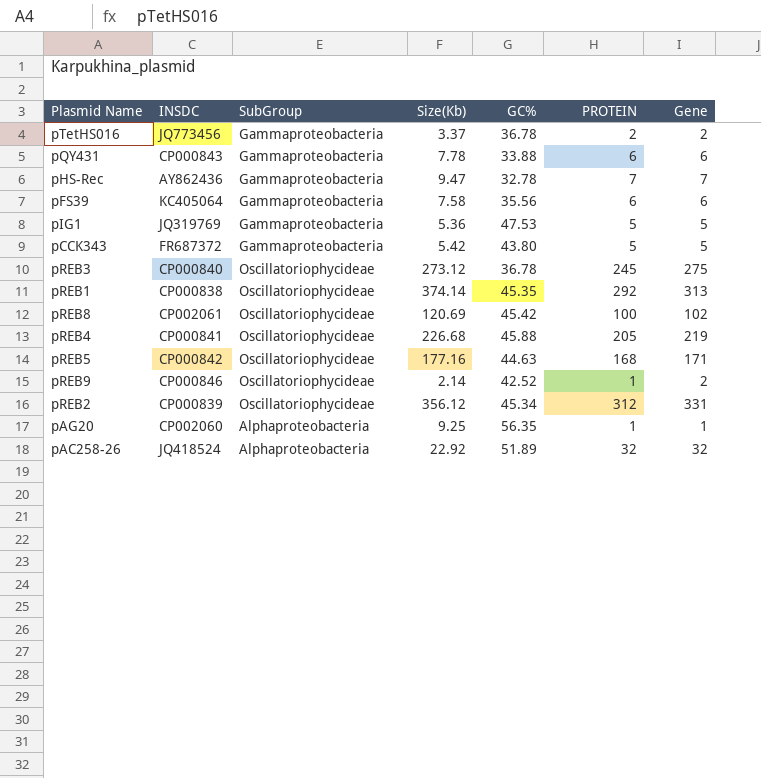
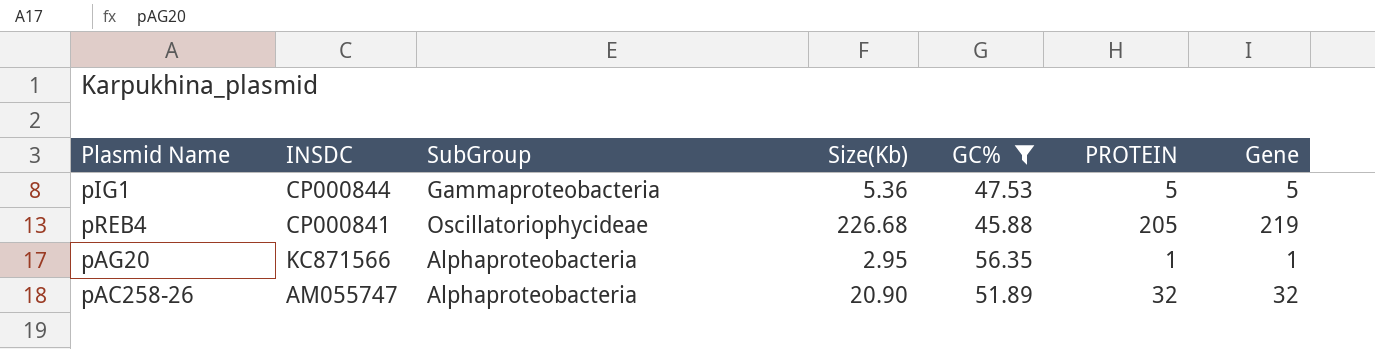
filter: none -> GC% >= 45.88
pIG1 | INSDC: JQ319769 -> CP000844
pAG20 | INSDC: CP002060 -> KC871566
pAG20 | Size(Kb): 9.25 -> 2.95
pAC258-26 | INSDC: JQ418524 -> AM055747
pAC258-26 | Size(Kb): 22.92 -> 20.90

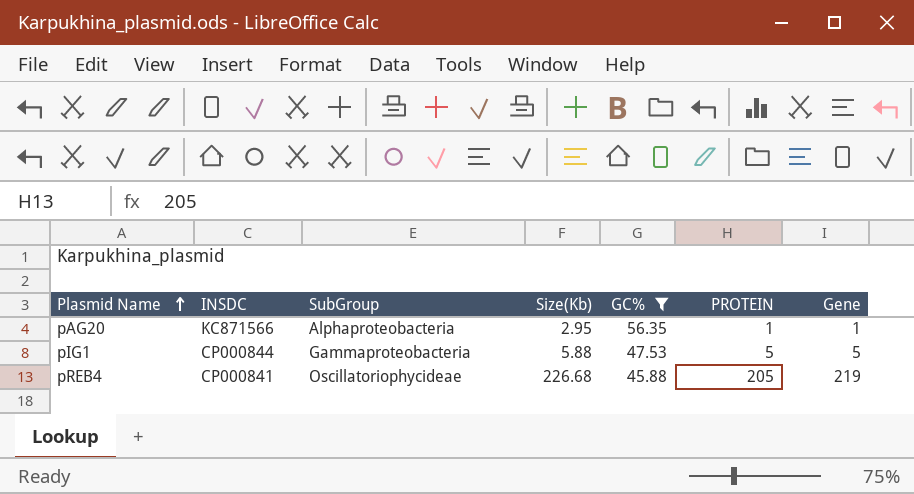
row order: none -> Plasmid Name ascending
row pAC258-26: AM055747 | Alphaproteobacteria | 20.90 | 51.89 | 32 | 32 -> none
pIG1 | Size(Kb): 5.36 -> 5.88

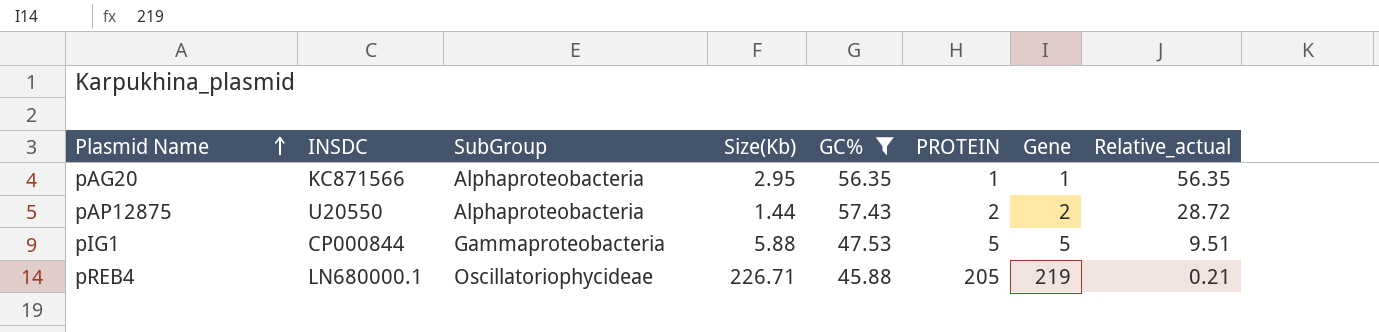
column Relative_actual | formula: none -> [GC%] / [Gene]
row pAP12875: none -> U20550 | Alphaproteobacteria | 1.44 | 57.43 | 2 | 2 | 28.72
pREB4 | INSDC: CP000841 -> LN680000.1
pREB4 | Size(Kb): 226.68 -> 226.71

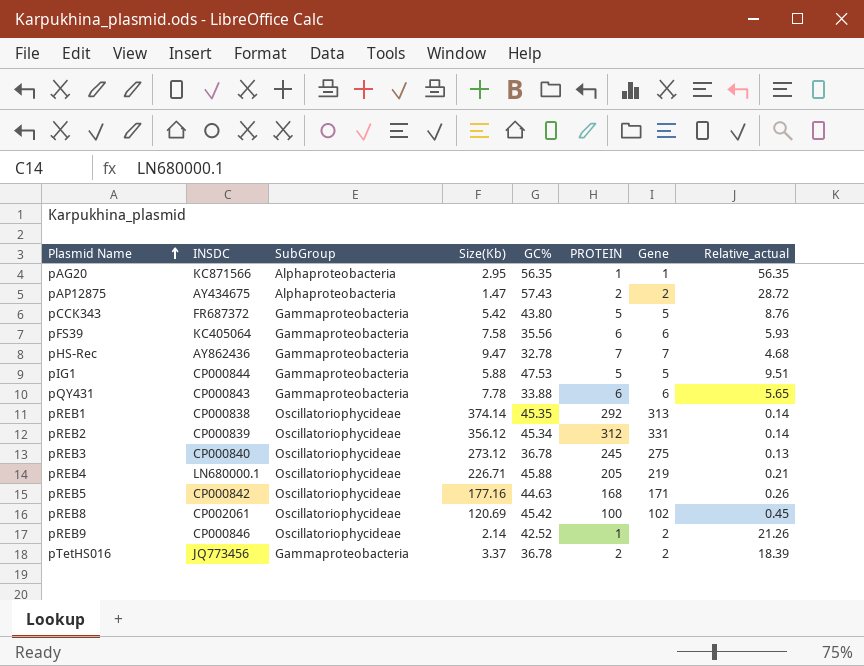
filter: GC% >= 45.88 -> none
pAP12875 | INSDC: U20550 -> AY434675
pAP12875 | Size(Kb): 1.44 -> 1.47

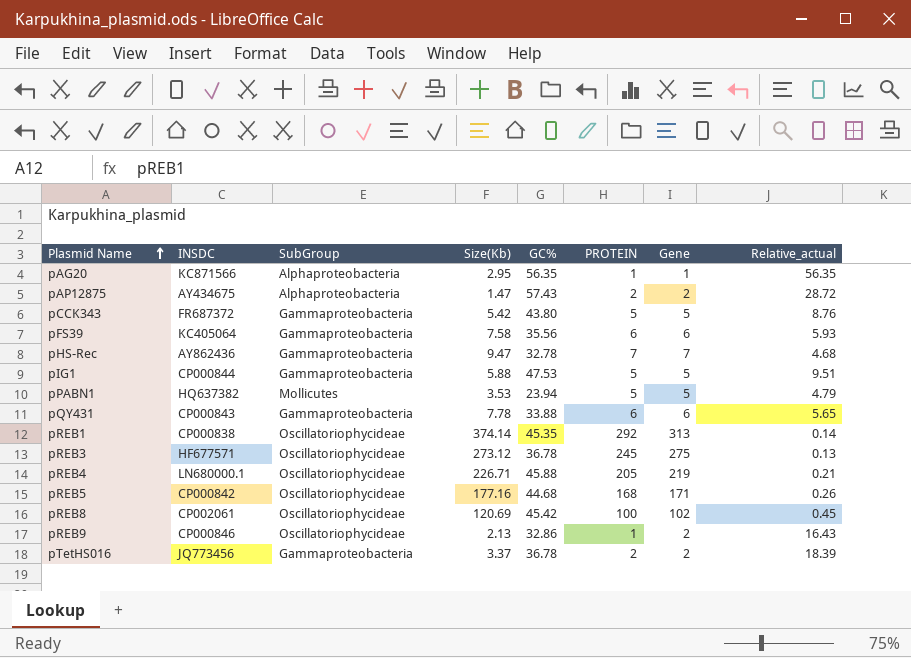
row pREB2: CP000839 | Oscillatoriophycideae | 356.12 | 45.34 | 312 | 331 | 0.14 -> none
row pPABN1: none -> HQ637382 | Mollicutes | 3.53 | 23.94 | 5 | 5 | 4.79
pREB3 | INSDC: CP000840 -> HF677571
pREB5 | GC%: 44.63 -> 44.68
pREB9 | Size(Kb): 2.14 -> 2.13
pREB9 | GC%: 42.52 -> 32.86
pREB9 | Relative_actual: 21.26 -> 16.43

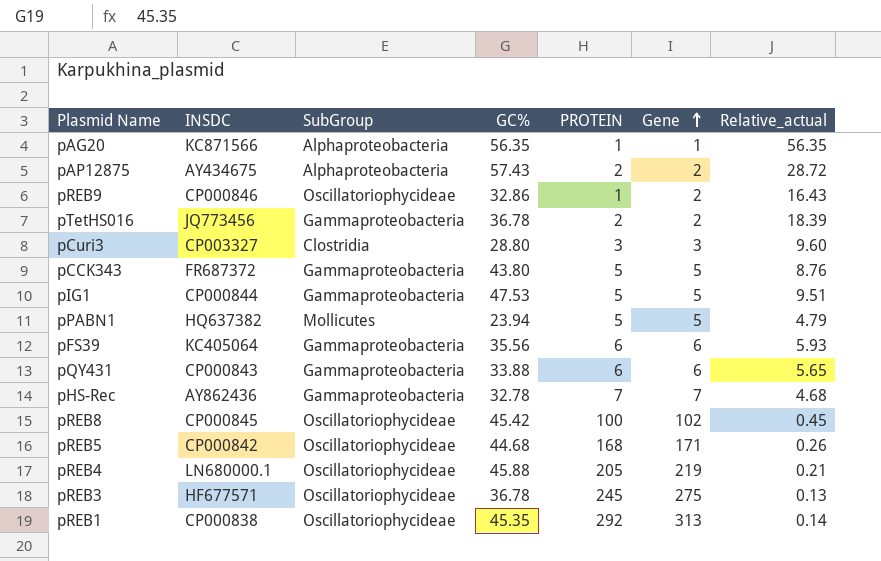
row order: Plasmid Name ascending -> Gene ascending
column Size(Kb) | position: 4 -> none
row pCuri3: none -> CP003327 | Clostridia | 28.80 | 3 | 3 | 9.60
pREB8 | INSDC: CP002061 -> CP000845

